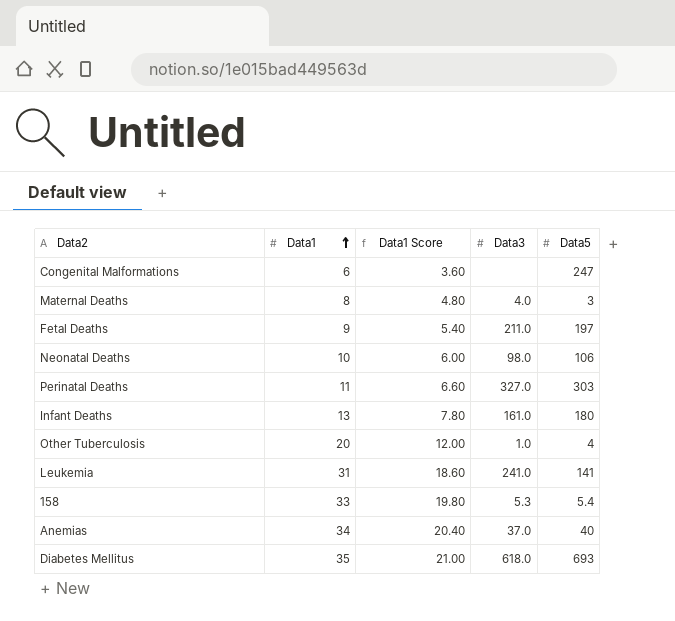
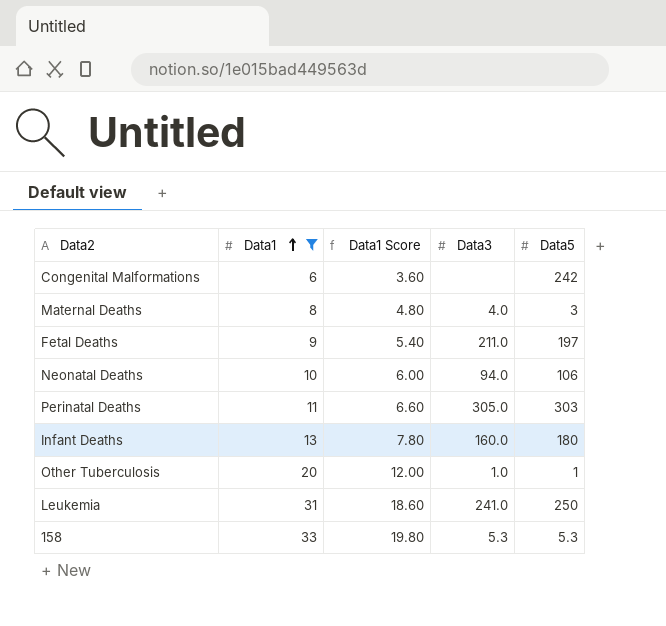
filter: none -> Data1 <= 33
Congenital Malformations | Data5: 247 -> 242
Neonatal Deaths | Data3: 98.0 -> 94.0
Perinatal Deaths | Data3: 327.0 -> 305.0
Infant Deaths | Data3: 161.0 -> 160.0
Other Tuberculosis | Data5: 4 -> 1
Leukemia | Data5: 141 -> 250
158 | Data5: 5.4 -> 5.3

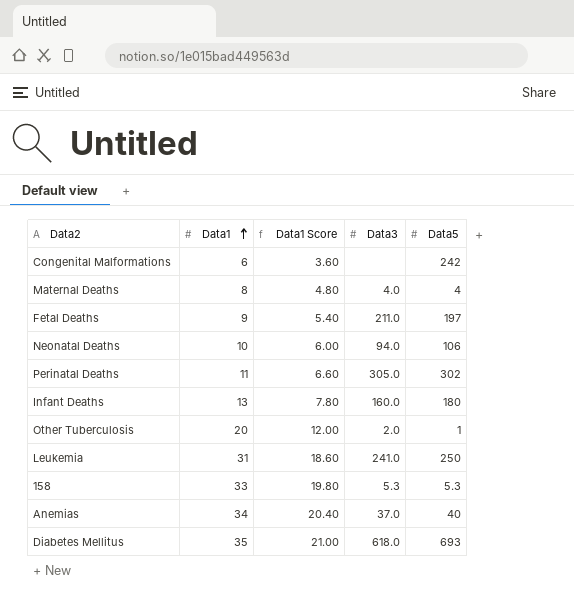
filter: Data1 <= 33 -> none
Maternal Deaths | Data5: 3 -> 4
Perinatal Deaths | Data5: 303 -> 302
Other Tuberculosis | Data3: 1.0 -> 2.0

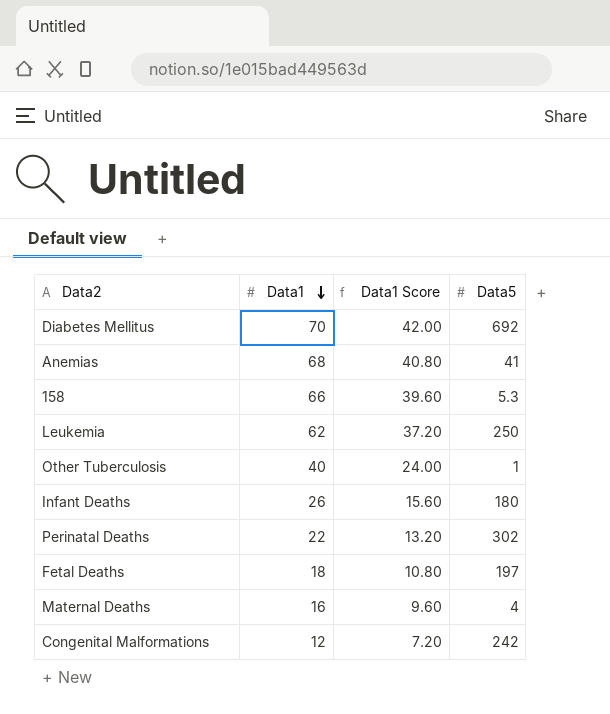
row order: Data1 ascending -> Data1 descending
column Data3 | position: 4 -> none
row Neonatal Deaths: 10 | 6.00 | 94.0 | 106 -> none
Diabetes Mellitus | Data1: 35 -> 70
Diabetes Mellitus | Data1 Score: 21.00 -> 42.00
Diabetes Mellitus | Data5: 693 -> 692
Anemias | Data1: 34 -> 68
Anemias | Data1 Score: 20.40 -> 40.80
Anemias | Data5: 40 -> 41
158 | Data1: 33 -> 66
158 | Data1 Score: 19.80 -> 39.60
Leukemia | Data1: 31 -> 62
Leukemia | Data1 Score: 18.60 -> 37.20
Other Tuberculosis | Data1: 20 -> 40
Other Tuberculosis | Data1 Score: 12.00 -> 24.00
Infant Deaths | Data1: 13 -> 26
Infant Deaths | Data1 Score: 7.80 -> 15.60
Perinatal Deaths | Data1: 11 -> 22
Perinatal Deaths | Data1 Score: 6.60 -> 13.20
Fetal Deaths | Data1: 9 -> 18
Fetal Deaths | Data1 Score: 5.40 -> 10.80
Maternal Deaths | Data1: 8 -> 16
Maternal Deaths | Data1 Score: 4.80 -> 9.60
Congenital Malformations | Data1: 6 -> 12
Congenital Malformations | Data1 Score: 3.60 -> 7.20

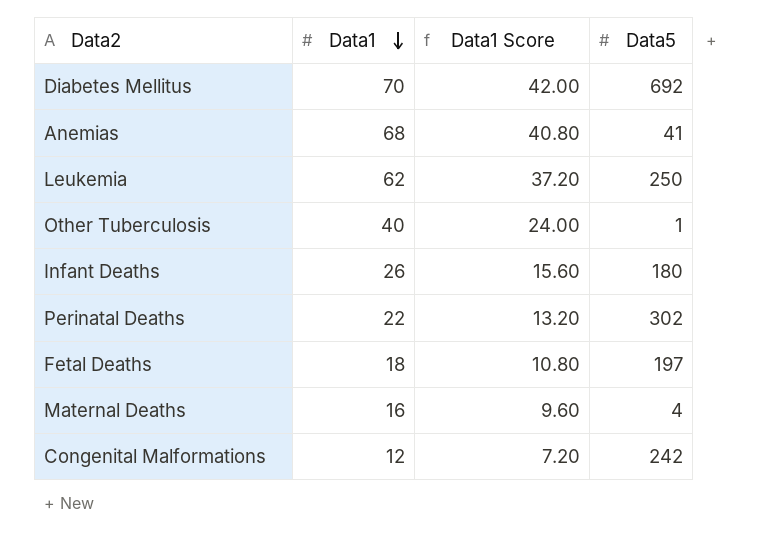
row 158: 66 | 39.60 | 5.3 -> none

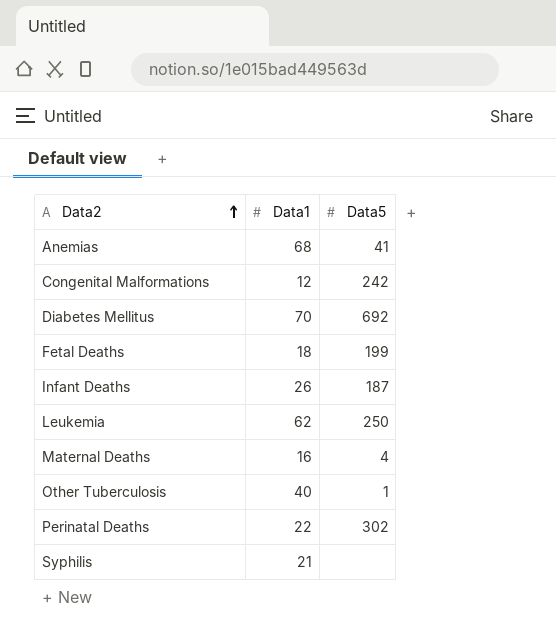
row order: Data1 descending -> Data2 ascending
column Data1 Score | formula: [Data1] * 0.6 -> none
Fetal Deaths | Data5: 197 -> 199
Infant Deaths | Data5: 180 -> 187
row Syphilis: none -> 21 | none

